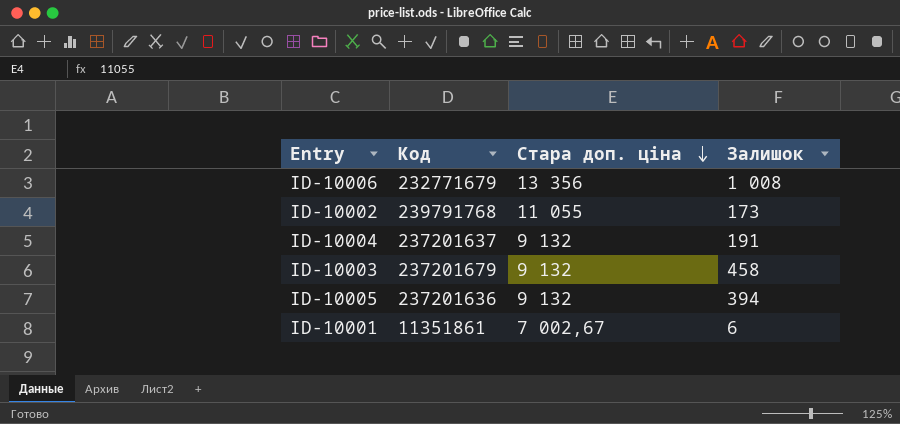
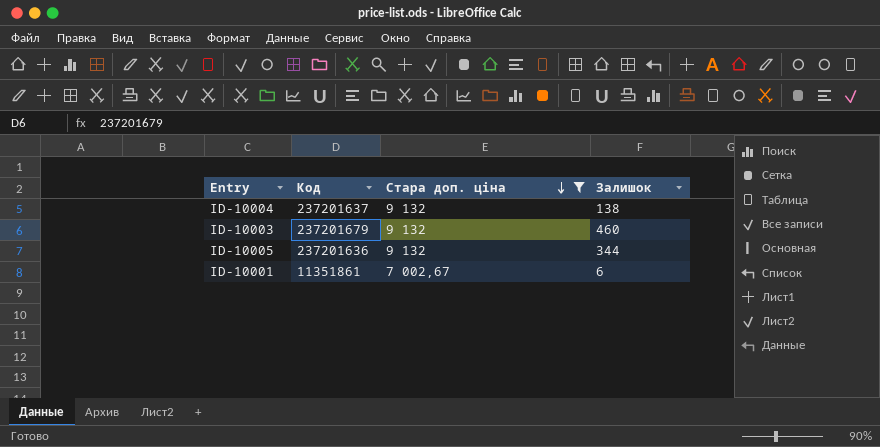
filter: none -> Стара доп. ціна <= 9 132
ID-10004 | Залишок: 191 -> 138
ID-10003 | Залишок: 458 -> 460
ID-10005 | Залишок: 394 -> 344

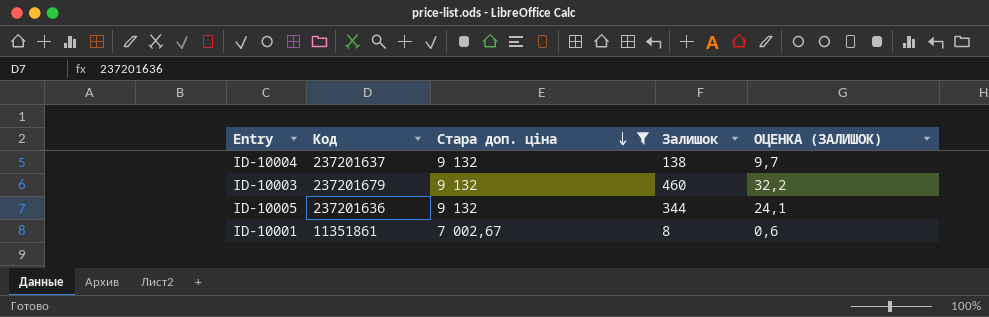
column ОЦЕНКА (ЗАЛИШОК) | formula: none -> [Залишок] * 0,07
ID-10001 | Залишок: 6 -> 8

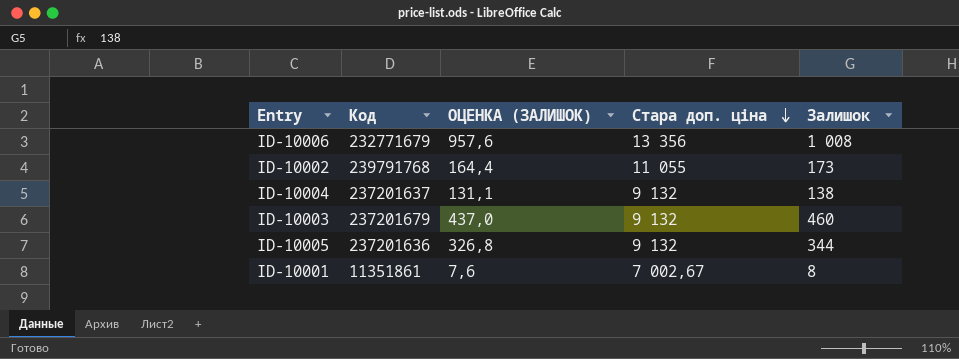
filter: Стара доп. ціна <= 9 132 -> none
column ОЦЕНКА (ЗАЛИШОК) | formula: [Залишок] * 0,07 -> [Залишок] * 0,95
column ОЦЕНКА (ЗАЛИШОК) | position: 5 -> 3

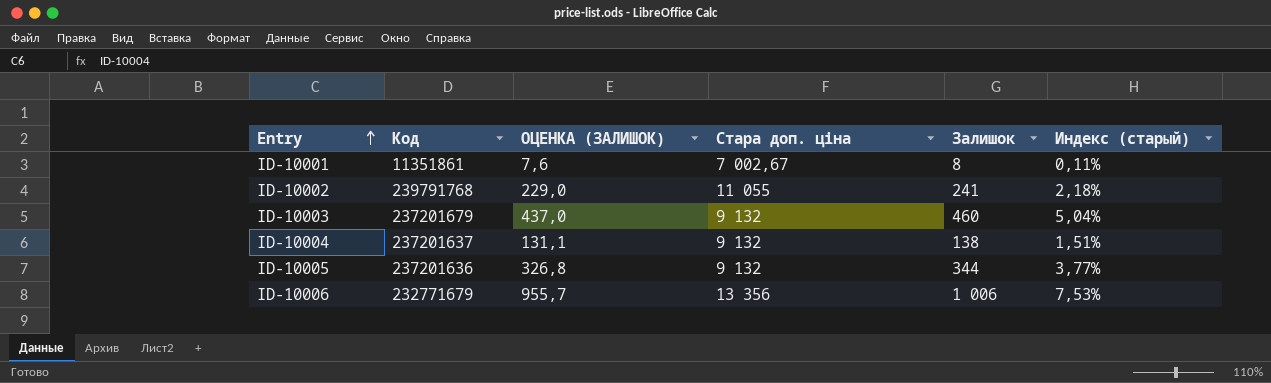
row order: Стара доп. ціна descending -> Entry ascending
column Индекс (старый) | formula: none -> [Залишок] / [Стара доп. ціна]
ID-10002 | ОЦЕНКА (ЗАЛИШОК): 164,4 -> 229,0
ID-10002 | Залишок: 173 -> 241
ID-10006 | ОЦЕНКА (ЗАЛИШОК): 957,6 -> 955,7
ID-10006 | Залишок: 1 008 -> 1 006

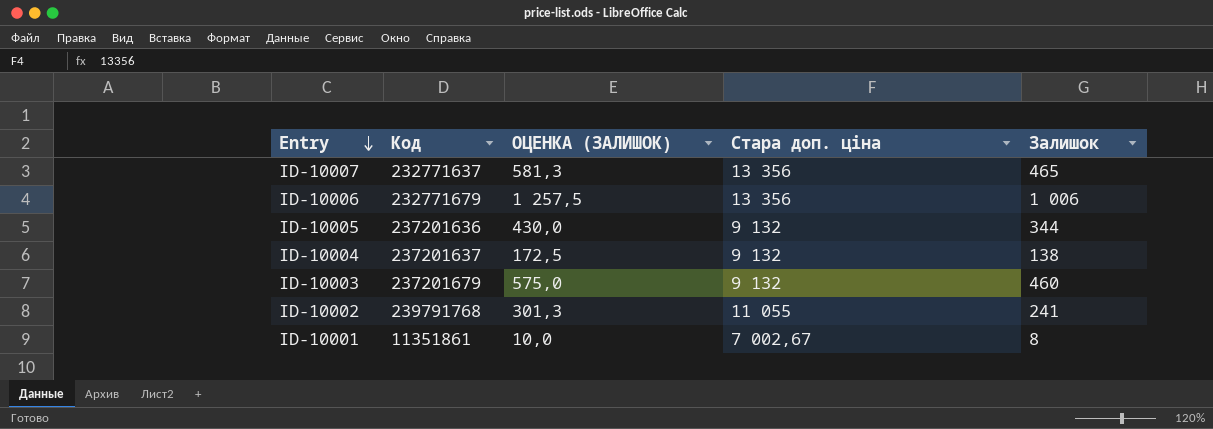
row order: Entry ascending -> Entry descending
column Индекс (старый) | formula: [Залишок] / [Стара доп. ціна] -> none
column ОЦЕНКА (ЗАЛИШОК) | formula: [Залишок] * 0,95 -> [Залишок] * 1,25
row ID-10007: none -> 232771637 | 581,3 | 13 356 | 465

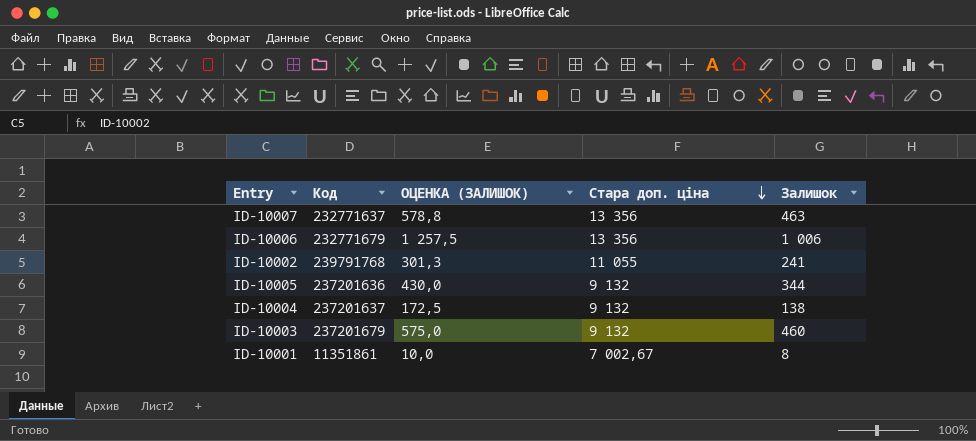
row order: Entry descending -> Стара доп. ціна descending
ID-10007 | ОЦЕНКА (ЗАЛИШОК): 581,3 -> 578,8
ID-10007 | Залишок: 465 -> 463

